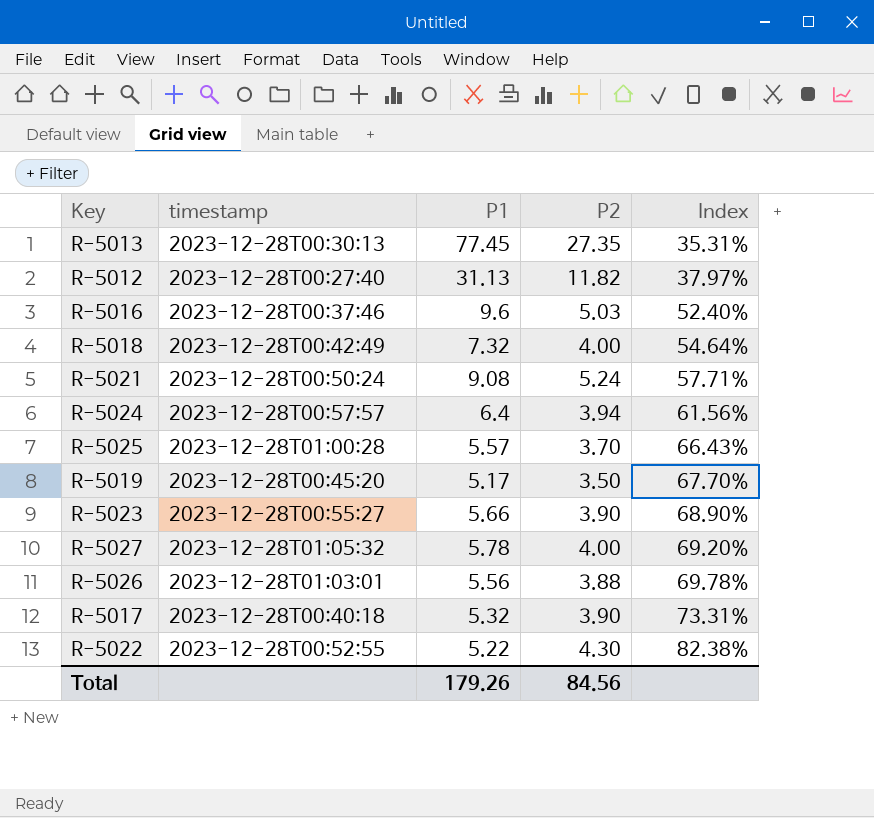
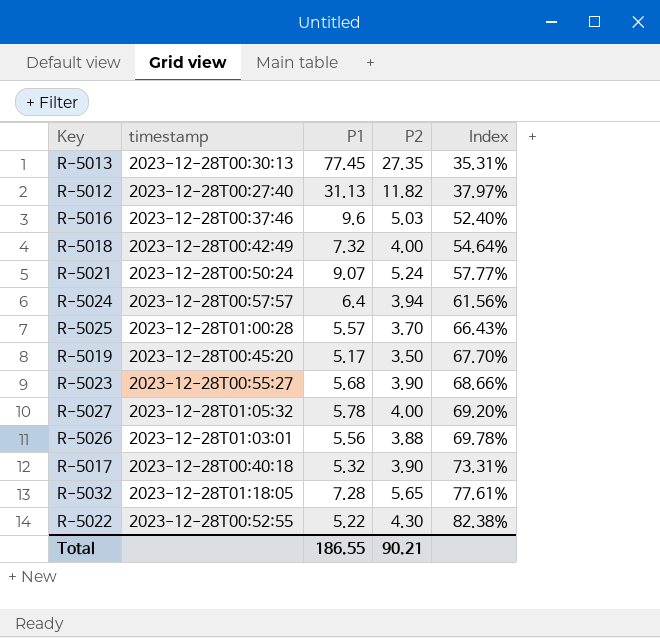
R-5021 | P1: 9.08 -> 9.07
R-5021 | Index: 57.71% -> 57.77%
R-5023 | P1: 5.66 -> 5.68
R-5023 | Index: 68.90% -> 68.66%
row R-5032: none -> 2023-12-28T01:18:05 | 7.28 | 5.65 | 77.61%
Total | P1: 179.26 -> 186.55
Total | P2: 84.56 -> 90.21

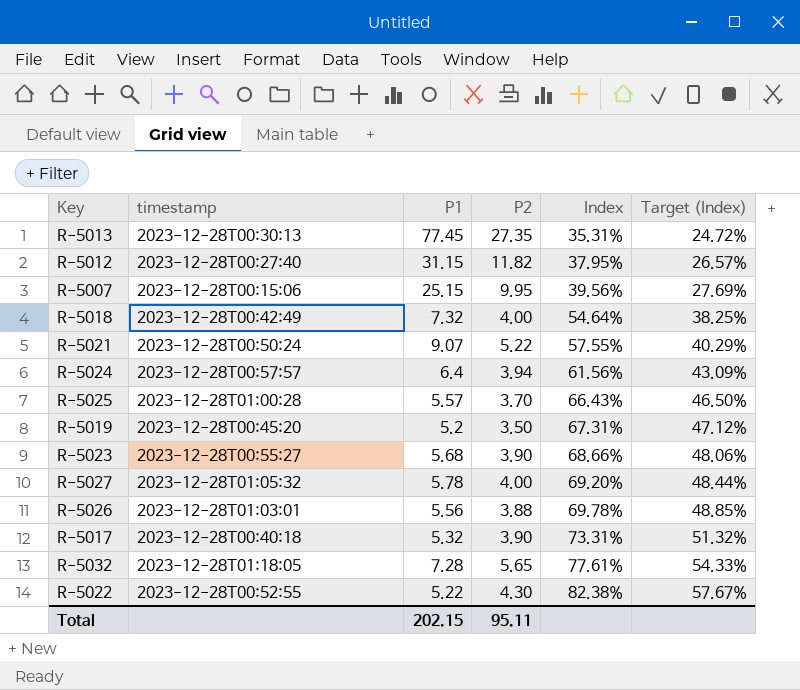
column Target (Index) | formula: none -> [Index] * 0.7
row R-5016: 2023-12-28T00:37:46 | 9.6 | 5.03 | 52.40% -> none
R-5012 | P1: 31.13 -> 31.15
R-5012 | Index: 37.97% -> 37.95%
row R-5007: none -> 2023-12-28T00:15:06 | 25.15 | 9.95 | 39.56% | 27.69%
R-5021 | P2: 5.24 -> 5.22
R-5021 | Index: 57.77% -> 57.55%
R-5019 | P1: 5.17 -> 5.2
R-5019 | Index: 67.70% -> 67.31%
Total | P1: 186.55 -> 202.15
Total | P2: 90.21 -> 95.11

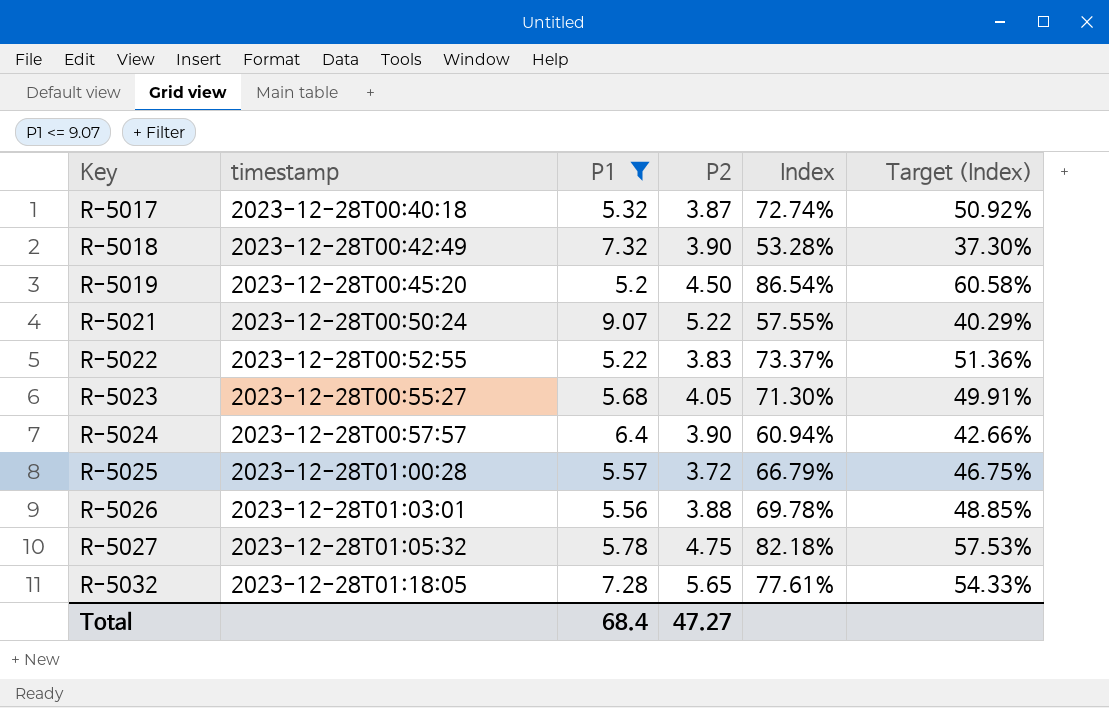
filter: none -> P1 <= 9.07
row order: Index ascending -> Key ascending
R-5017 | P2: 3.90 -> 3.87
R-5017 | Index: 73.31% -> 72.74%
R-5017 | Target (Index): 51.32% -> 50.92%
R-5018 | P2: 4.00 -> 3.90
R-5018 | Index: 54.64% -> 53.28%
R-5018 | Target (Index): 38.25% -> 37.30%
R-5019 | P2: 3.50 -> 4.50
R-5019 | Index: 67.31% -> 86.54%
R-5019 | Target (Index): 47.12% -> 60.58%
R-5022 | P2: 4.30 -> 3.83
R-5022 | Index: 82.38% -> 73.37%
R-5022 | Target (Index): 57.67% -> 51.36%
R-5023 | P2: 3.90 -> 4.05
R-5023 | Index: 68.66% -> 71.30%
R-5023 | Target (Index): 48.06% -> 49.91%
R-5024 | P2: 3.94 -> 3.90
R-5024 | Index: 61.56% -> 60.94%
R-5024 | Target (Index): 43.09% -> 42.66%
R-5025 | P2: 3.70 -> 3.72
R-5025 | Index: 66.43% -> 66.79%
R-5025 | Target (Index): 46.50% -> 46.75%
R-5027 | P2: 4.00 -> 4.75
R-5027 | Index: 69.20% -> 82.18%
R-5027 | Target (Index): 48.44% -> 57.53%
Total | P1: 202.15 -> 68.4
Total | P2: 95.11 -> 47.27

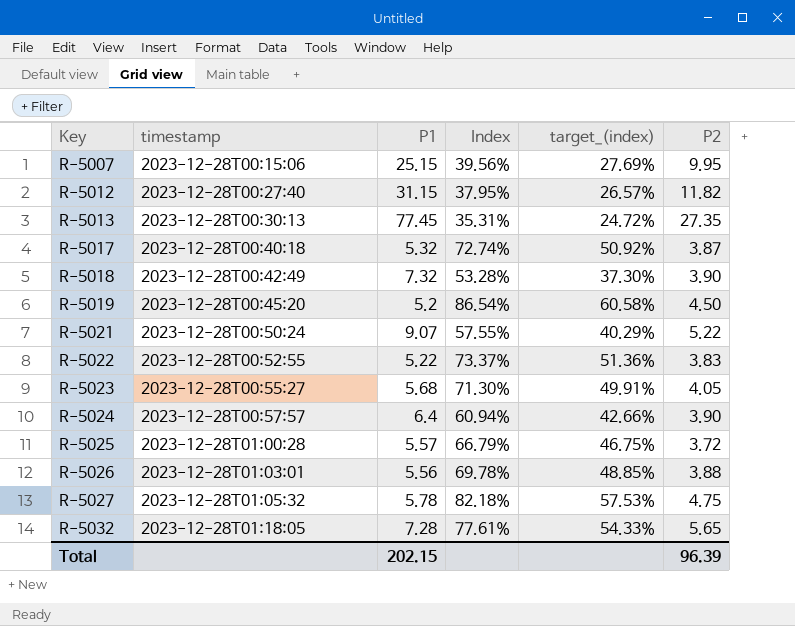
filter: P1 <= 9.07 -> none
column name: Target (Index) -> target_(index)
column P2 | position: 4 -> 6
Total | P1: 68.4 -> 202.15
Total | P2: 47.27 -> 96.39

